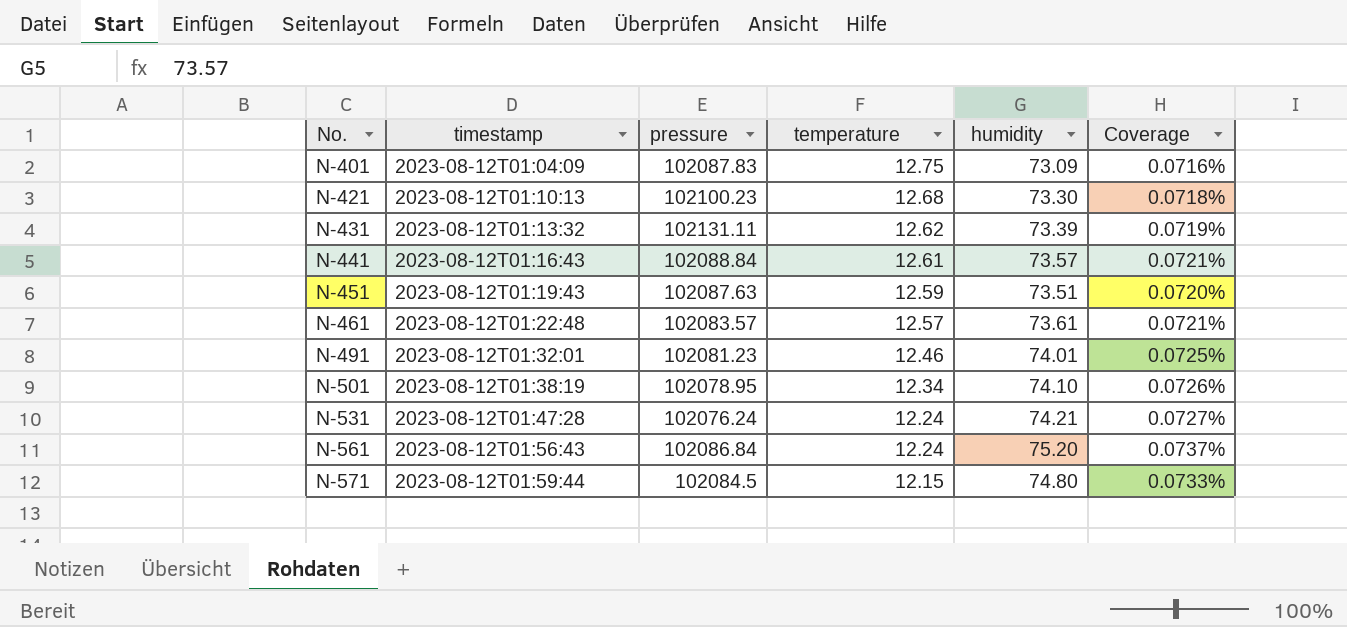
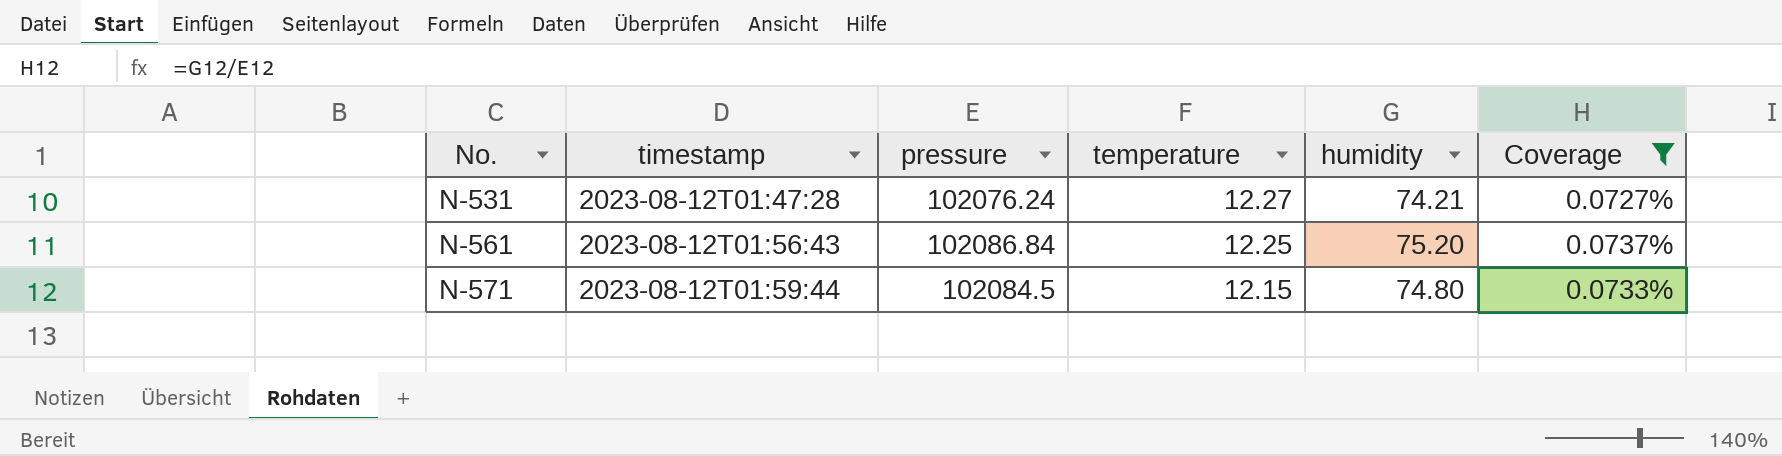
filter: none -> Coverage >= 0.0727%
N-531 | temperature: 12.24 -> 12.27
N-561 | temperature: 12.24 -> 12.25

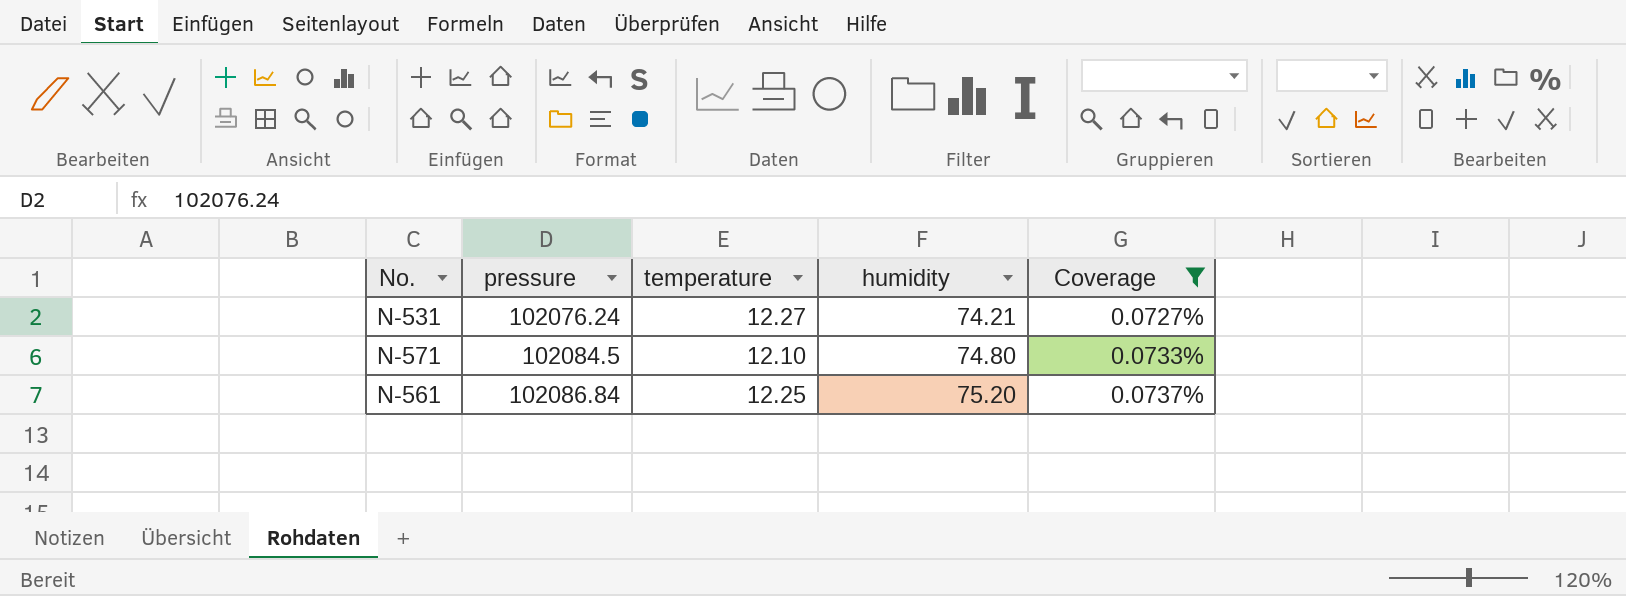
row order: No. ascending -> pressure ascending
column timestamp | position: 2 -> none
N-571 | temperature: 12.15 -> 12.10

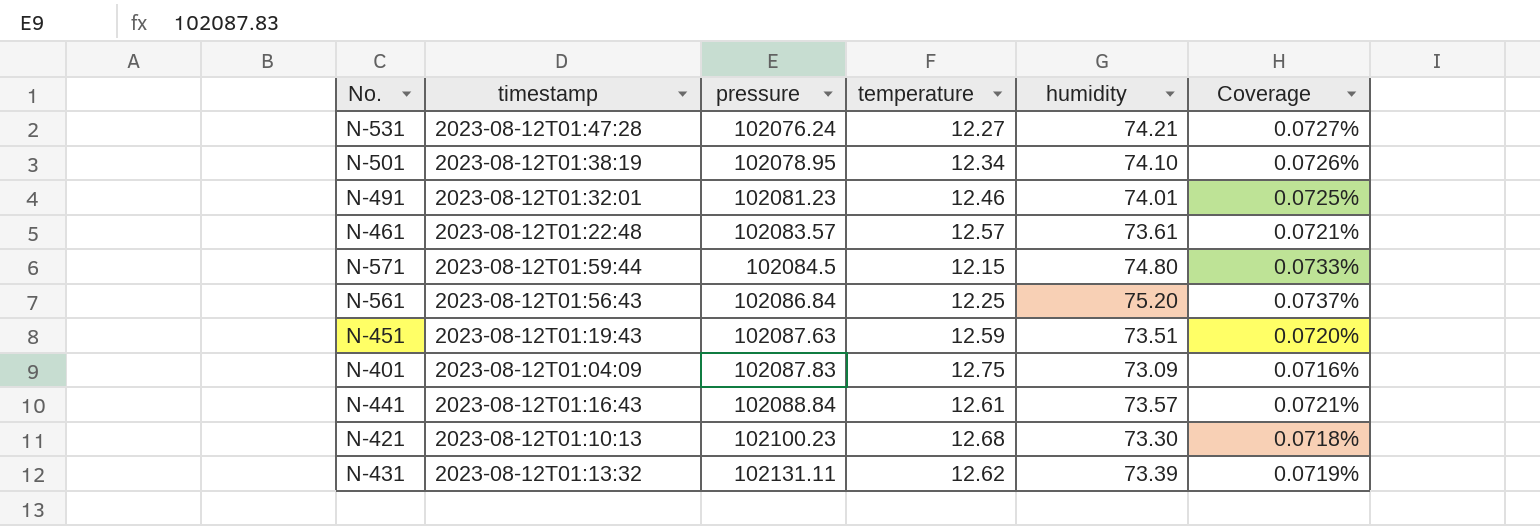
filter: Coverage >= 0.0727% -> none
column timestamp | position: none -> 2
N-571 | temperature: 12.10 -> 12.15

